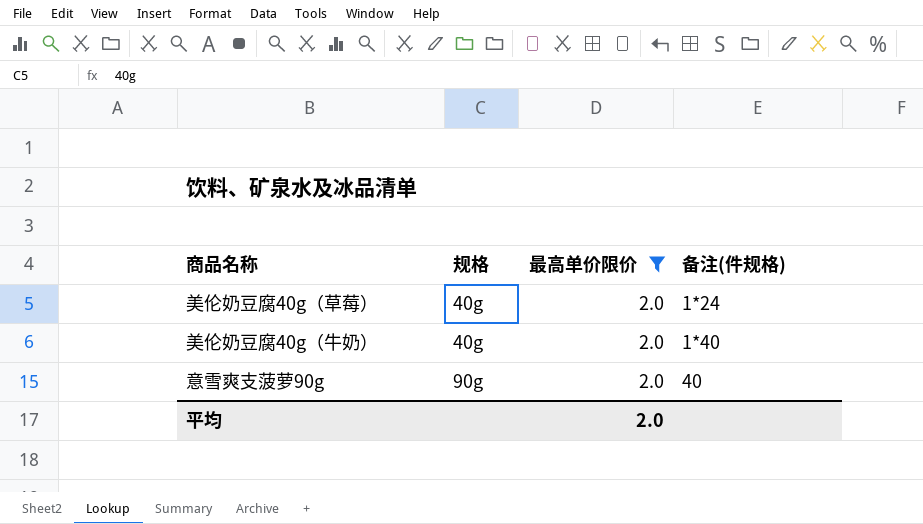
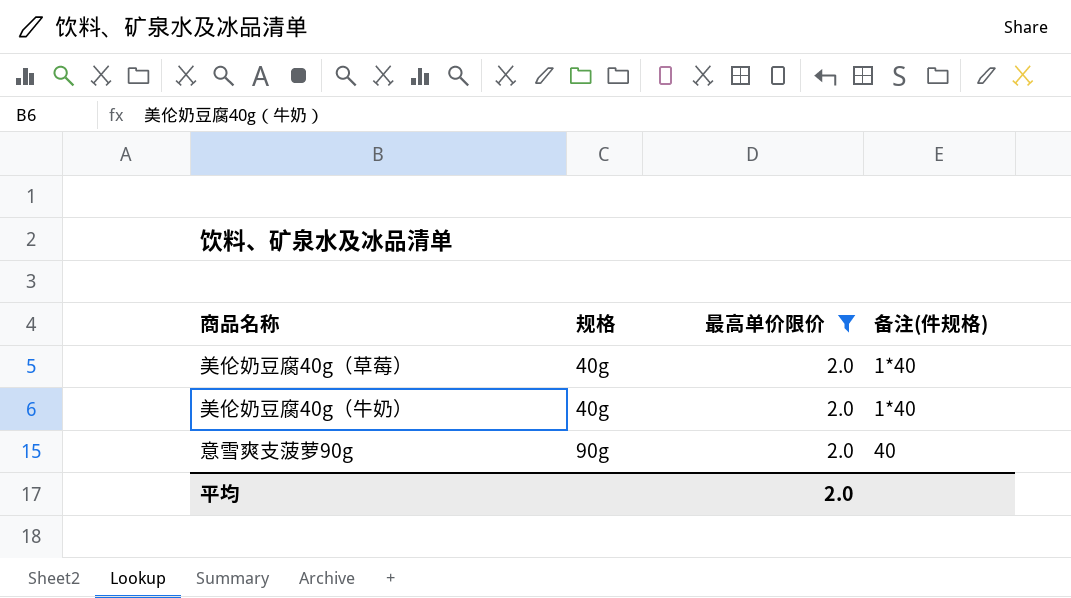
美伦奶豆腐40g（草莓） | 备注(件规格): 1*24 -> 1*40

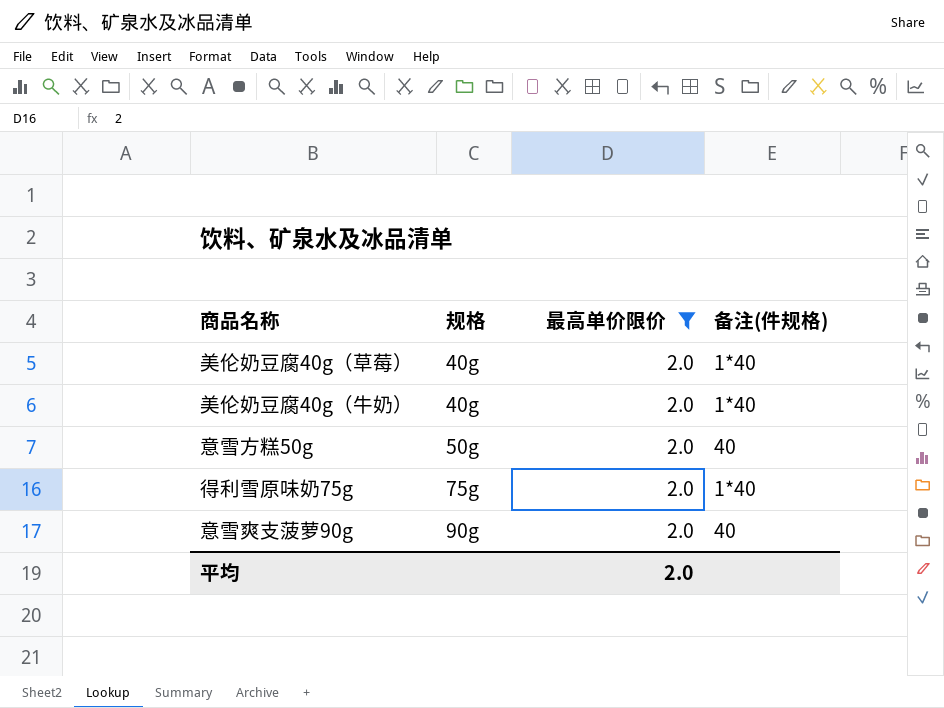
row 意雪方糕50g: none -> 50g | 2.0 | 40
row 得利雪原味奶75g: none -> 75g | 2.0 | 1*40

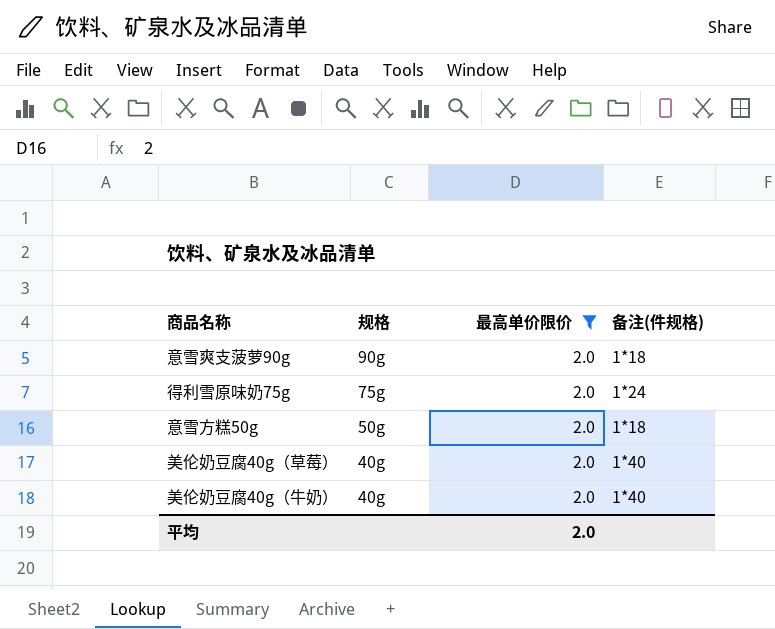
row order: 规格 ascending -> 规格 descending
意雪爽支菠萝90g | 备注(件规格): 40 -> 1*18
得利雪原味奶75g | 备注(件规格): 1*40 -> 1*24
意雪方糕50g | 备注(件规格): 40 -> 1*18

